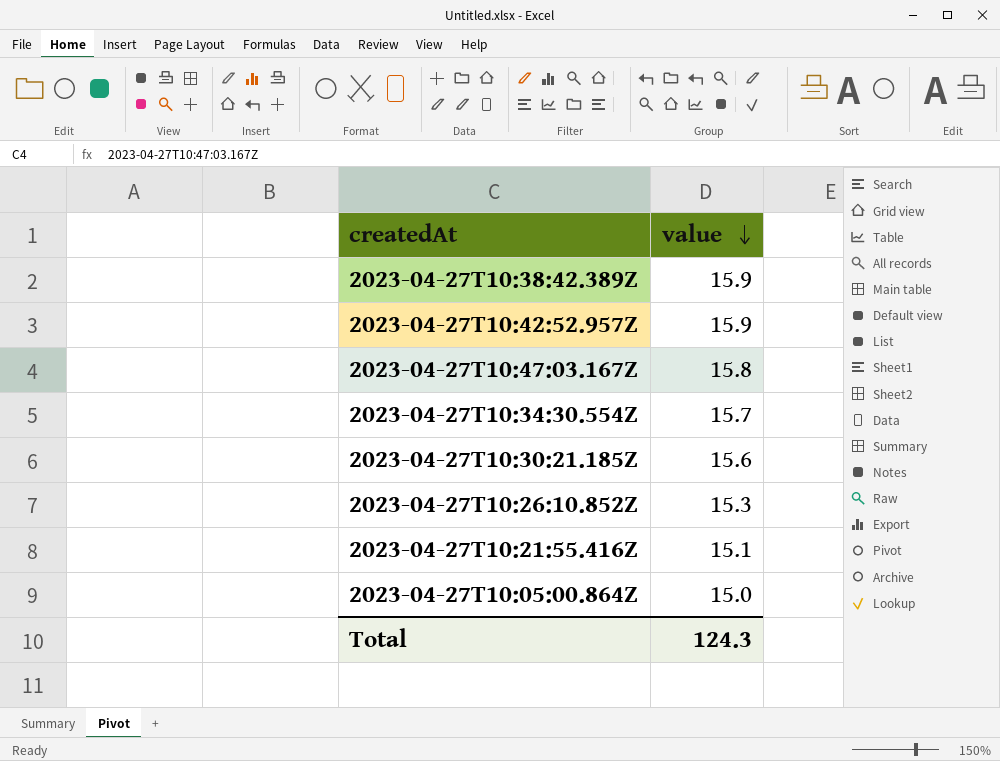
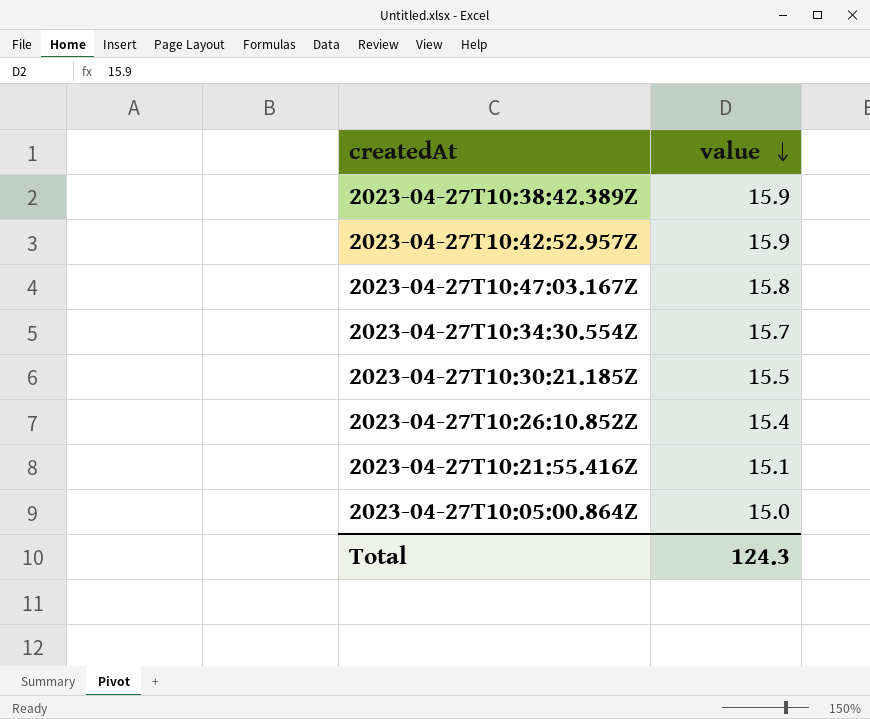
2023-04-27T10:30:21.185Z | value: 15.6 -> 15.5
2023-04-27T10:26:10.852Z | value: 15.3 -> 15.4

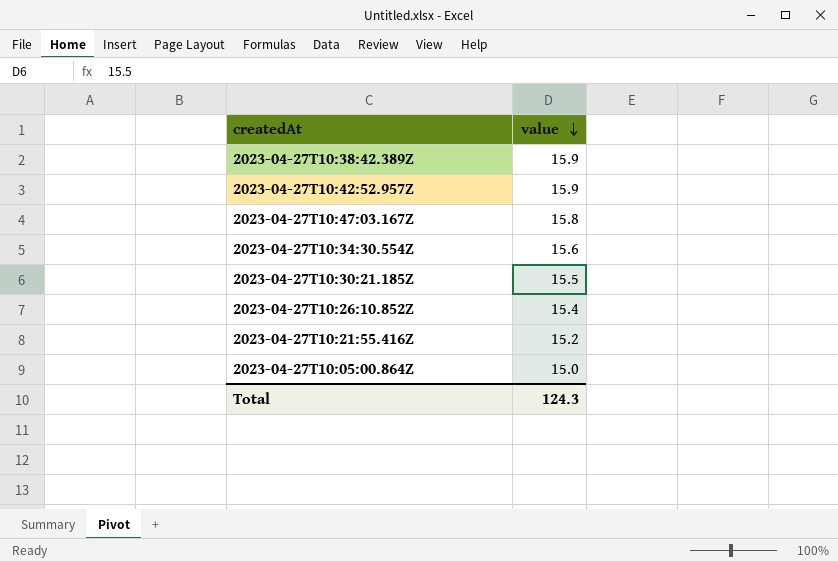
2023-04-27T10:34:30.554Z | value: 15.7 -> 15.6
2023-04-27T10:21:55.416Z | value: 15.1 -> 15.2

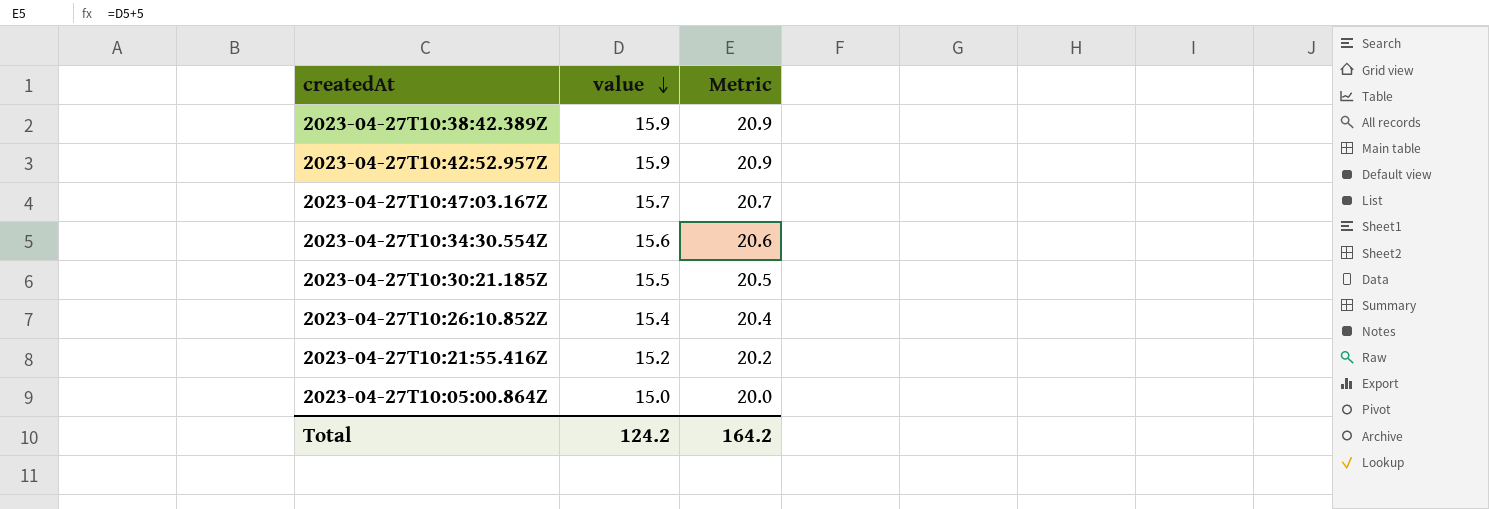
column Metric | formula: none -> [value] + 5
2023-04-27T10:47:03.167Z | value: 15.8 -> 15.7
Total | value: 124.3 -> 124.2

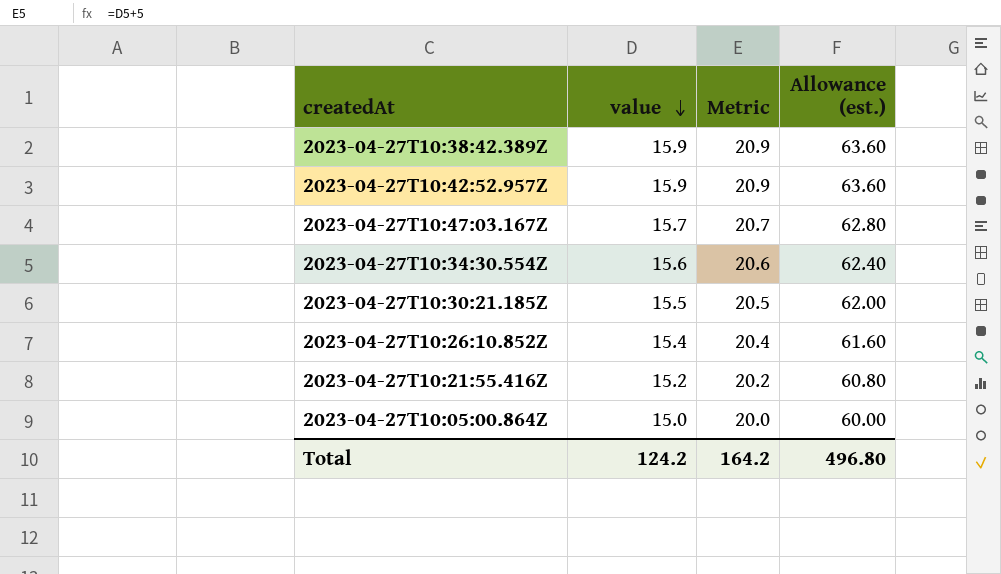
column Allowance (est.) | formula: none -> [value] * 4

